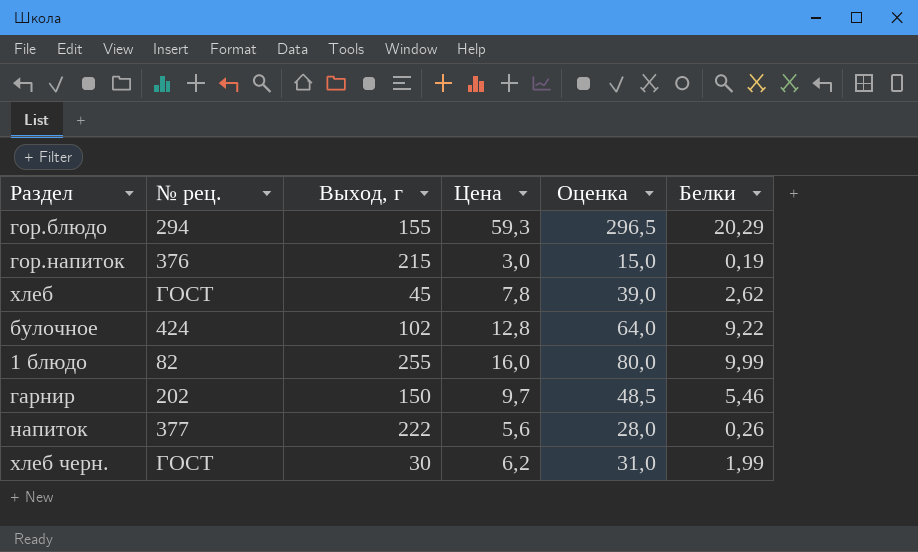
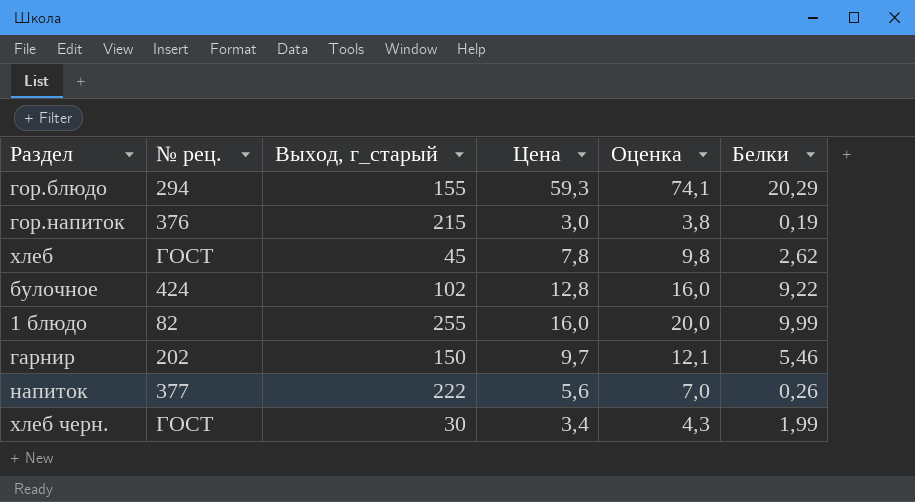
column name: Выход, г -> Выход, г_старый
column Оценка | formula: [Цена] * 5 -> [Цена] * 1,25
хлеб черн. | Цена: 6,2 -> 3,4

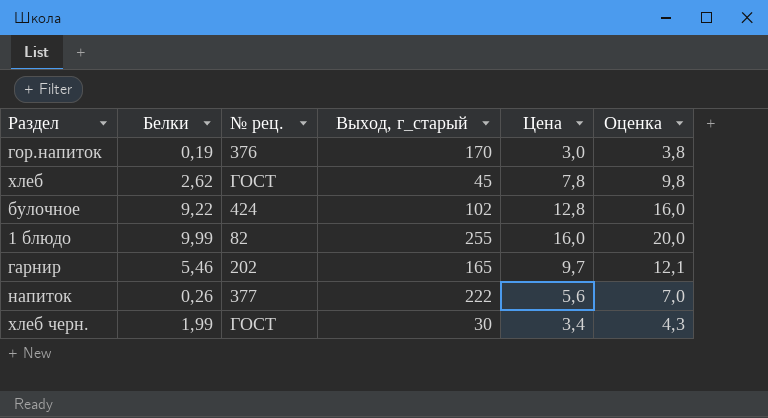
column Белки | position: 6 -> 2
row гор.блюдо: 294 | 155 | 59,3 | 74,1 | 20,29 -> none
гор.напиток | Выход, г_старый: 215 -> 170
гарнир | Выход, г_старый: 150 -> 165

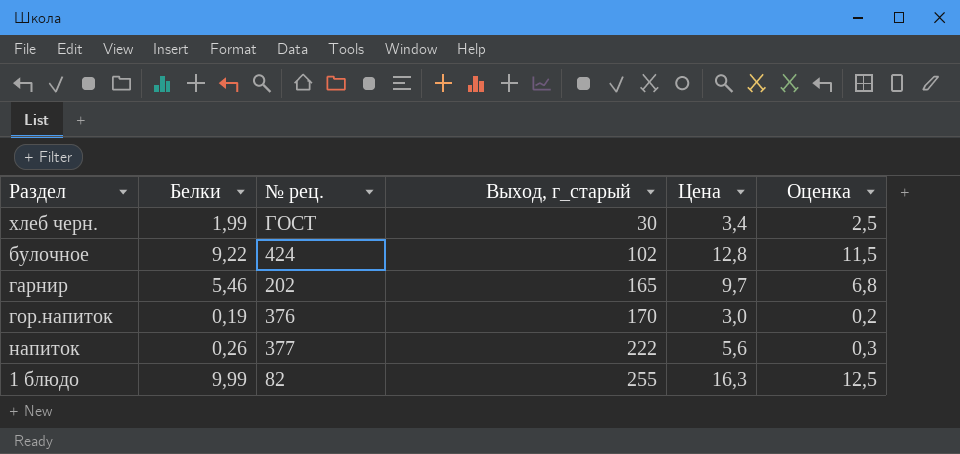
row order: none -> Выход, г_старый ascending
column Оценка | formula: [Цена] * 1,25 -> [Белки] * 1,25
row хлеб: 2,62 | ГОСТ | 45 | 7,8 | 9,8 -> none
1 блюдо | Цена: 16,0 -> 16,3

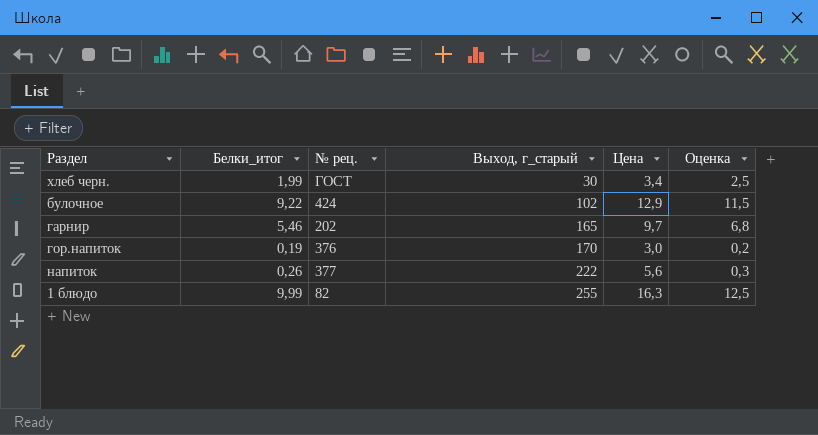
column name: Белки -> Белки_итог
булочное | Цена: 12,8 -> 12,9

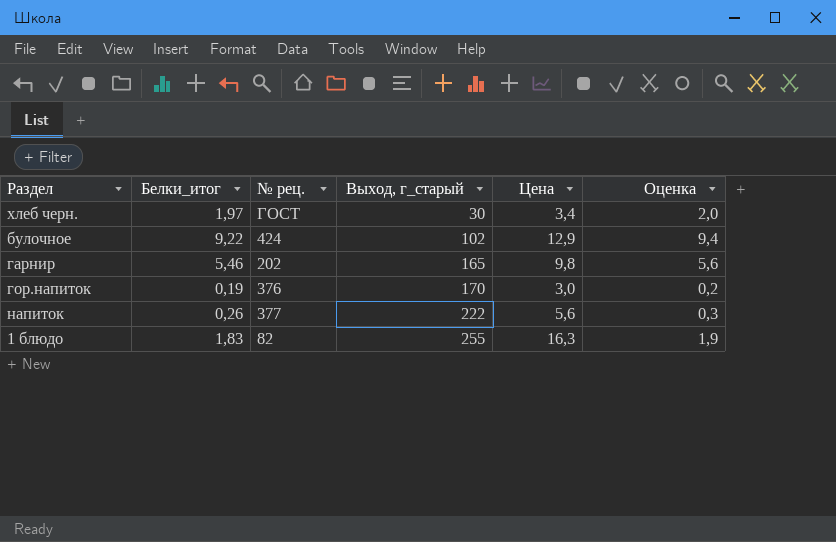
column Оценка | formula: [Белки_итог] * 1,25 -> [Белки_итог] * 1,02
хлеб черн. | Белки_итог: 1,99 -> 1,97
гарнир | Цена: 9,7 -> 9,8
1 блюдо | Белки_итог: 9,99 -> 1,83

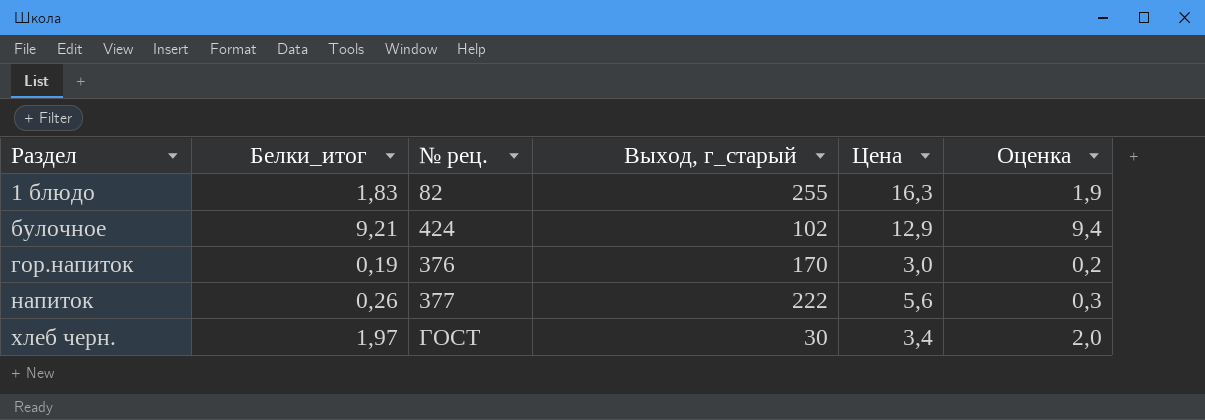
row order: Выход, г_старый ascending -> Раздел ascending
row гарнир: 5,46 | 202 | 165 | 9,8 | 5,6 -> none
булочное | Белки_итог: 9,22 -> 9,21

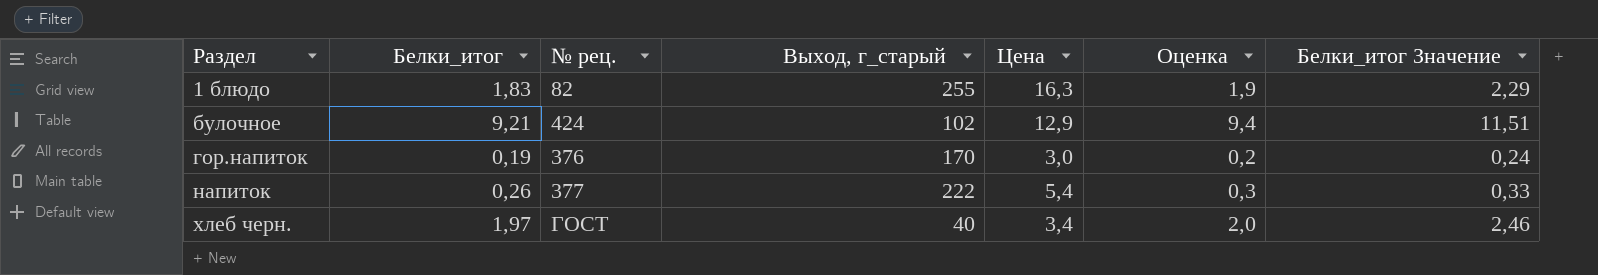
column Белки_итог Значение | formula: none -> [Белки_итог] * 1,25
напиток | Цена: 5,6 -> 5,4
хлеб черн. | Выход, г_старый: 30 -> 40

